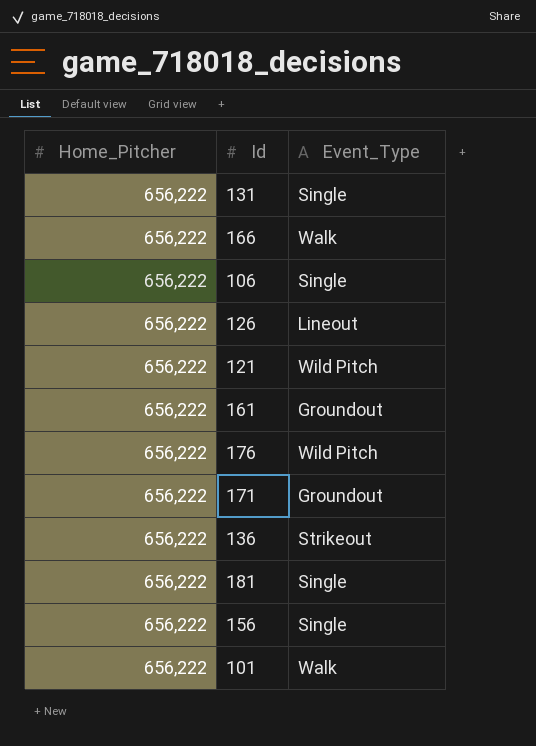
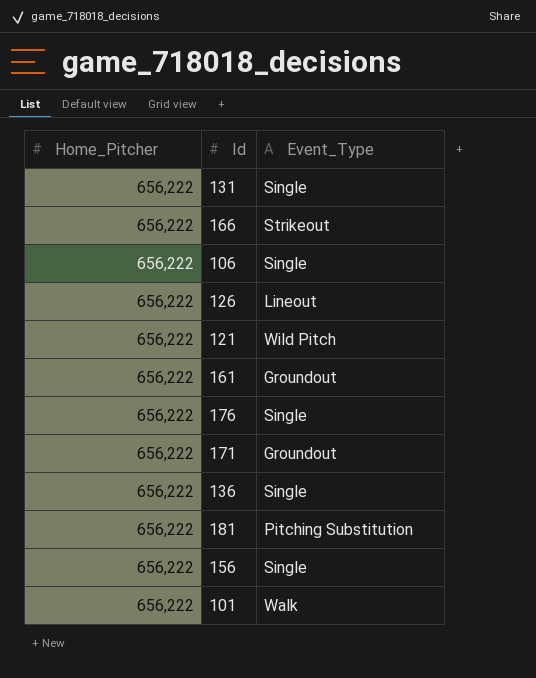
166 | Event_Type: Walk -> Strikeout
176 | Event_Type: Wild Pitch -> Single
136 | Event_Type: Strikeout -> Single
181 | Event_Type: Single -> Pitching Substitution

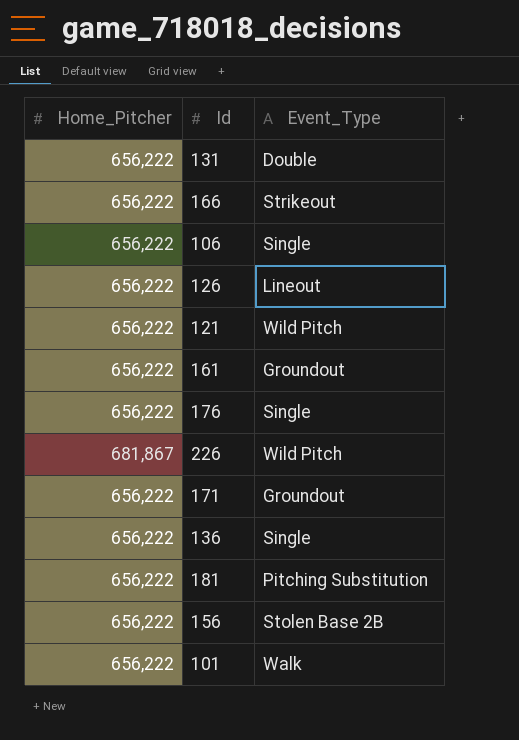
131 | Event_Type: Single -> Double
row 226: none -> 681,867 | Wild Pitch
156 | Event_Type: Single -> Stolen Base 2B

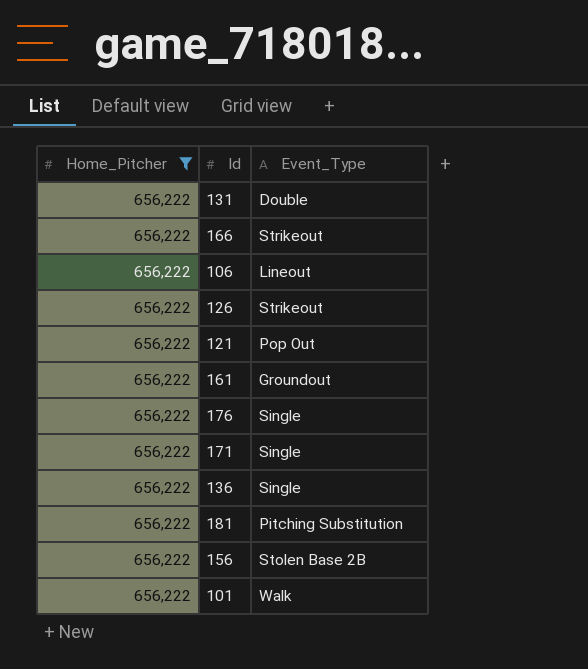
filter: none -> Home_Pitcher = 656,222
106 | Event_Type: Single -> Lineout
126 | Event_Type: Lineout -> Strikeout
121 | Event_Type: Wild Pitch -> Pop Out
171 | Event_Type: Groundout -> Single

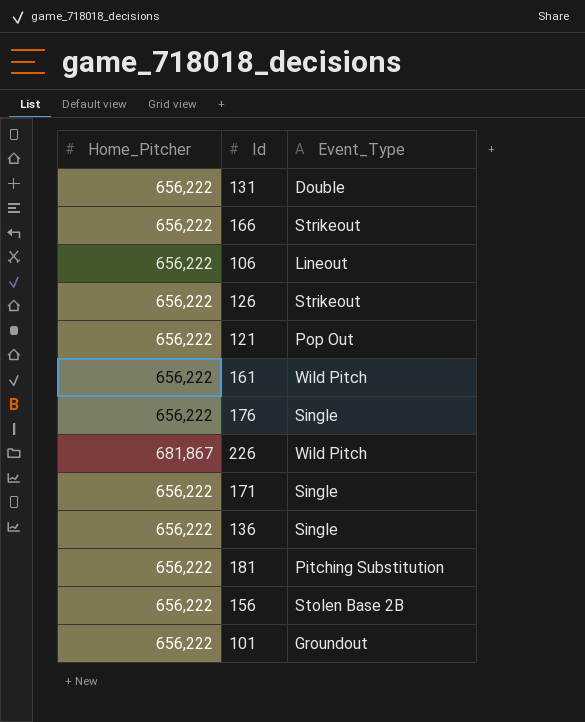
filter: Home_Pitcher = 656,222 -> none
161 | Event_Type: Groundout -> Wild Pitch
101 | Event_Type: Walk -> Groundout

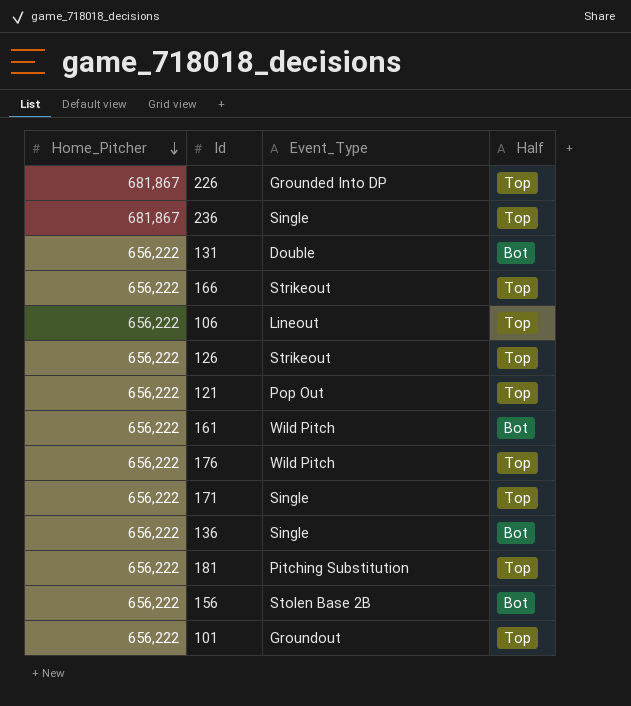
row order: none -> Home_Pitcher descending
column Half | position: none -> 4
226 | Event_Type: Wild Pitch -> Grounded Into DP
row 236: none -> 681,867 | Single | Top
176 | Event_Type: Single -> Wild Pitch

